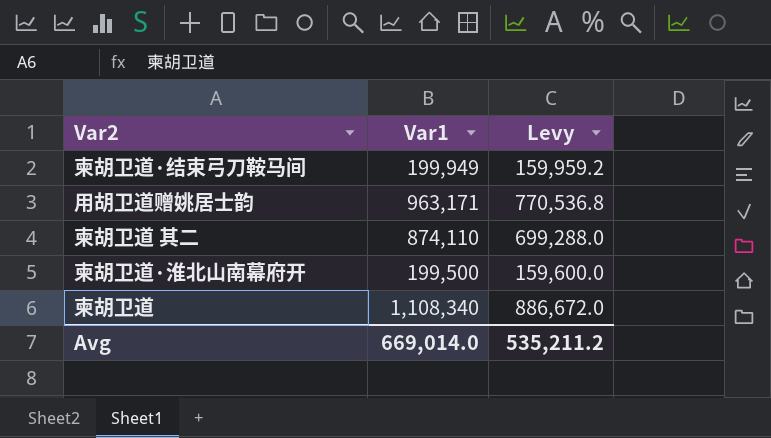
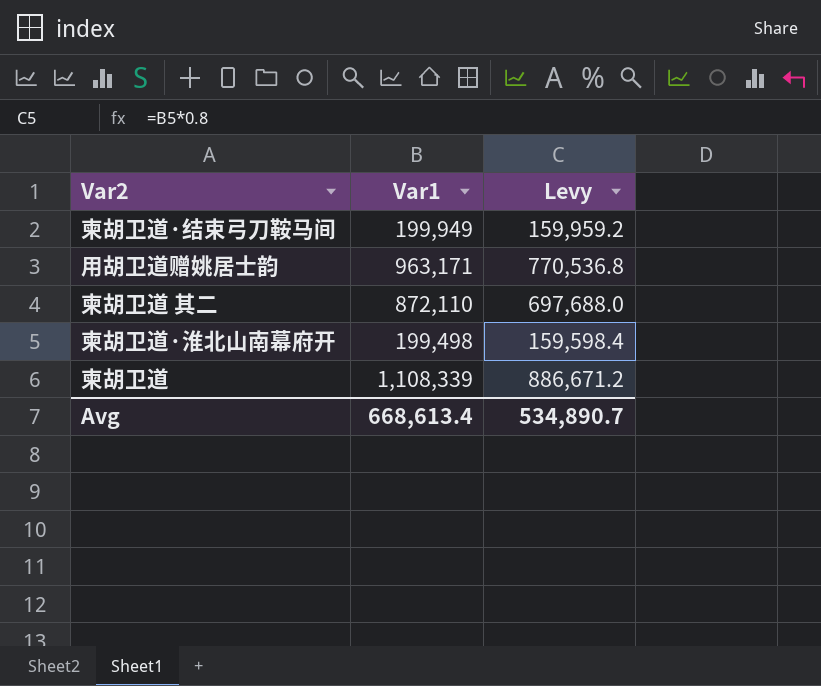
柬胡卫道 其二 | Var1: 874,110 -> 872,110
柬胡卫道 其二 | Levy: 699,288.0 -> 697,688.0
柬胡卫道·淮北山南幕府开 | Var1: 199,500 -> 199,498
柬胡卫道·淮北山南幕府开 | Levy: 159,600.0 -> 159,598.4
柬胡卫道 | Var1: 1,108,340 -> 1,108,339
柬胡卫道 | Levy: 886,672.0 -> 886,671.2
Avg | Var1: 669,014.0 -> 668,613.4
Avg | Levy: 535,211.2 -> 534,890.7

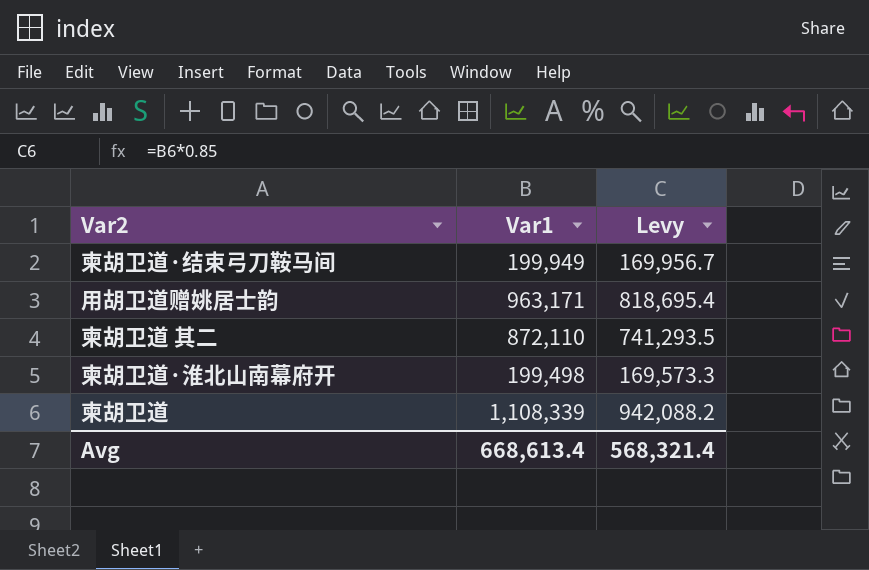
column Levy | formula: [Var1] * 0.8 -> [Var1] * 0.85
Avg | Levy: 534,890.7 -> 568,321.4

